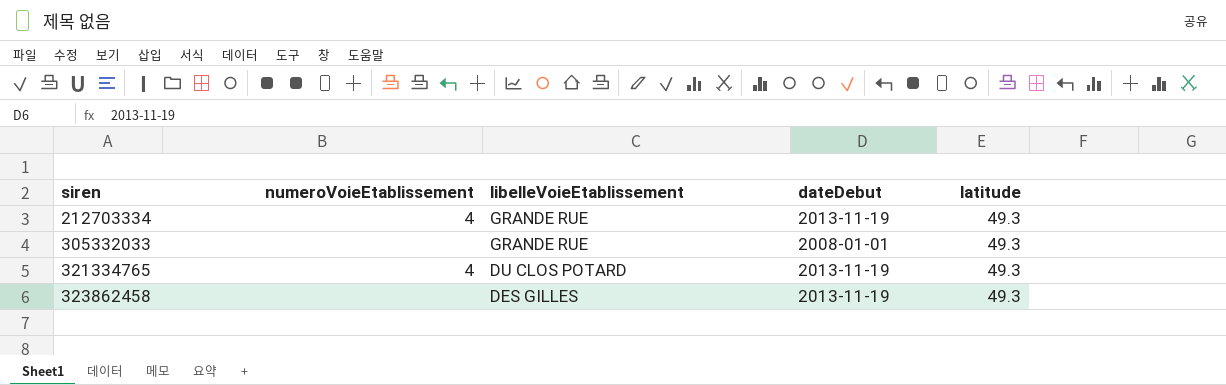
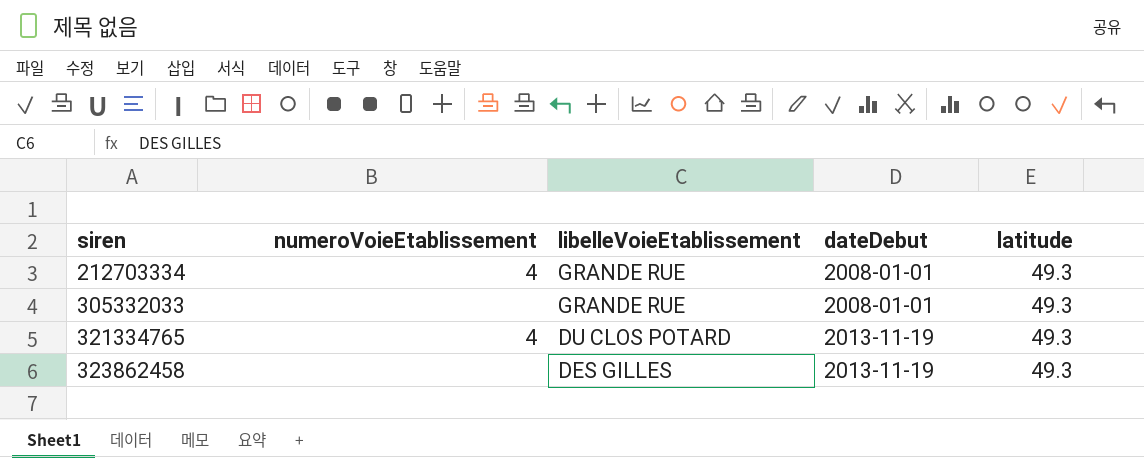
212703334 | dateDebut: 2013-11-19 -> 2008-01-01

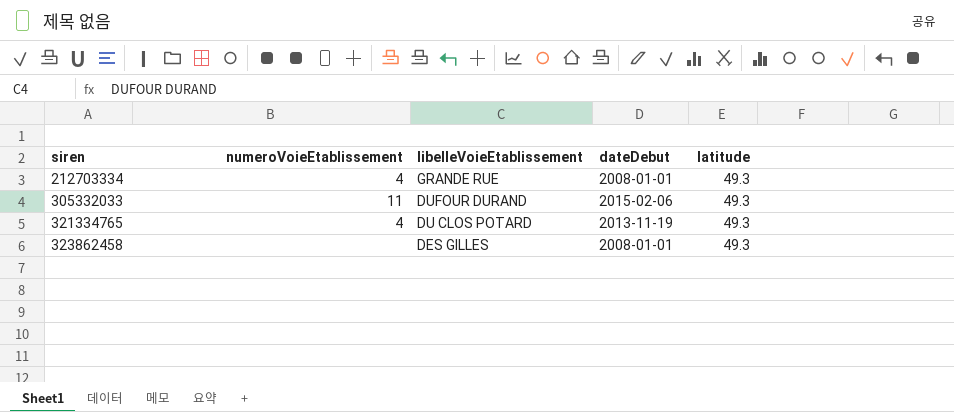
305332033 | numeroVoieEtablissement: none -> 11
305332033 | libelleVoieEtablissement: GRANDE RUE -> DUFOUR DURAND
305332033 | dateDebut: 2008-01-01 -> 2015-02-06
323862458 | dateDebut: 2013-11-19 -> 2008-01-01

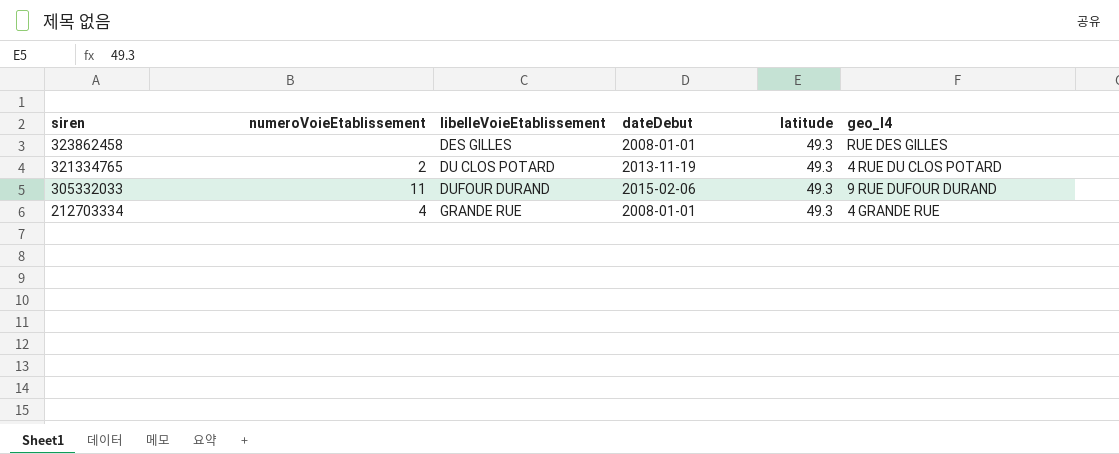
row order: siren ascending -> siren descending
column geo_l4 | position: none -> 6
321334765 | numeroVoieEtablissement: 4 -> 2

